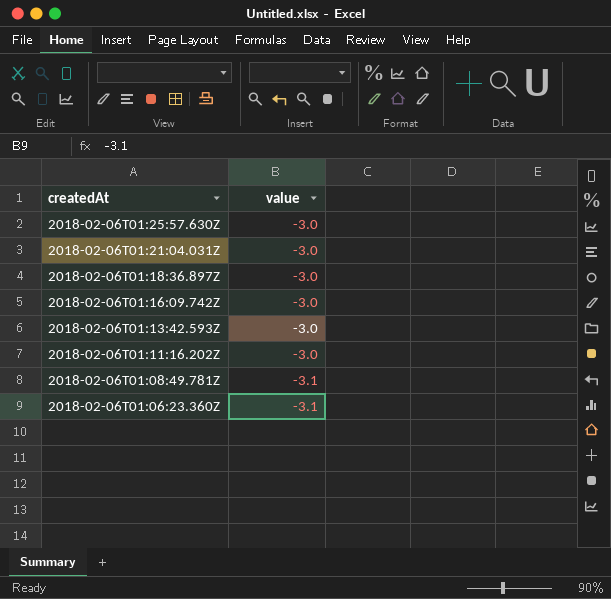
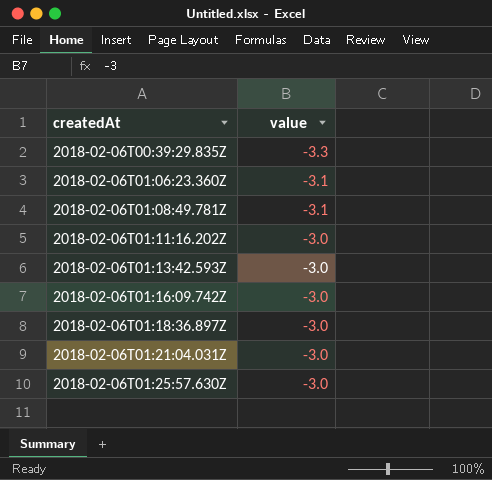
row order: createdAt descending -> createdAt ascending
row 2018-02-06T00:39:29.835Z: none -> -3.3

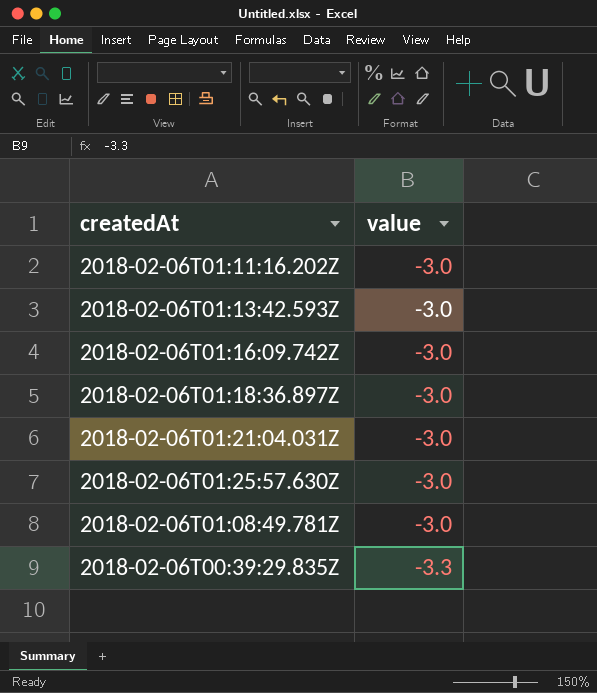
row order: createdAt ascending -> value descending
row 2018-02-06T01:06:23.360Z: -3.1 -> none
2018-02-06T01:08:49.781Z | value: -3.1 -> -3.0

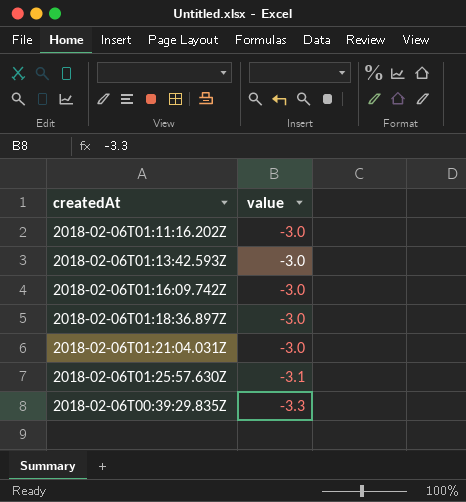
row 2018-02-06T01:08:49.781Z: -3.0 -> none
2018-02-06T01:25:57.630Z | value: -3.0 -> -3.1

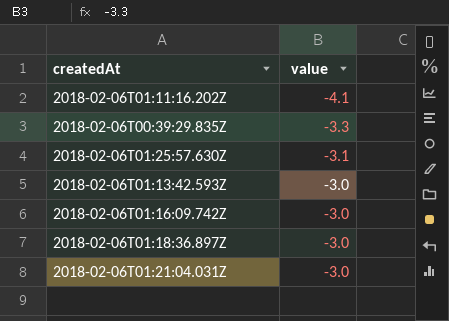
row order: value descending -> value ascending
2018-02-06T01:11:16.202Z | value: -3.0 -> -4.1

